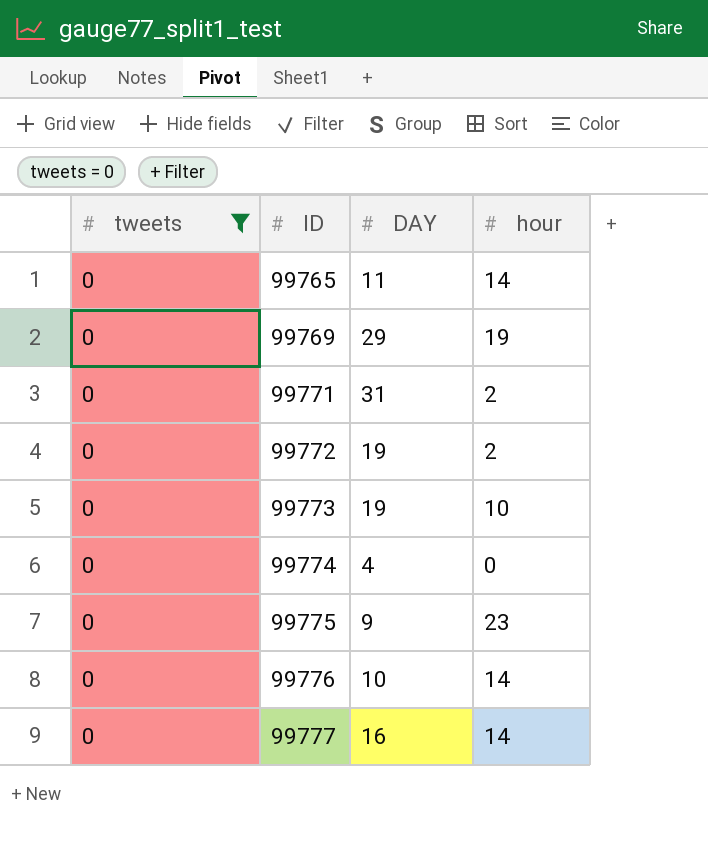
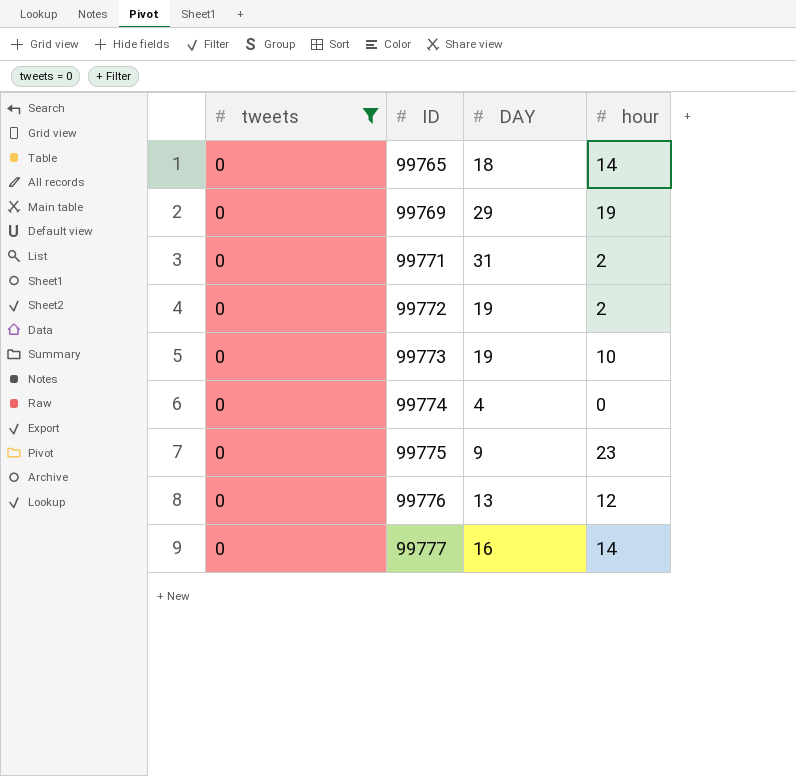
99765 | DAY: 11 -> 18
99776 | DAY: 10 -> 13
99776 | hour: 14 -> 12

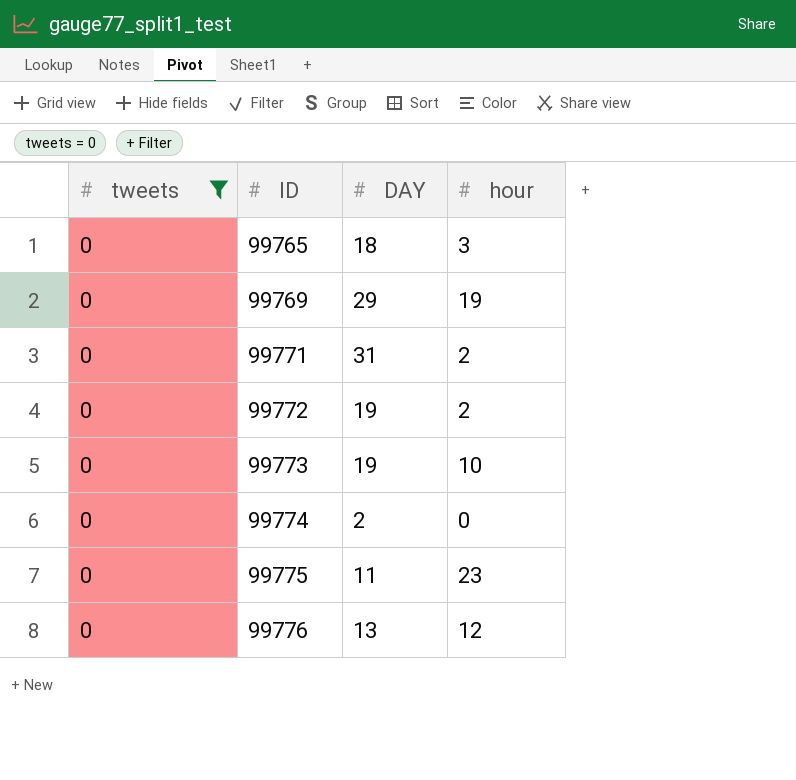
row 99777: 0 | 16 | 14 -> none
99765 | hour: 14 -> 3
99774 | DAY: 4 -> 2
99775 | DAY: 9 -> 11

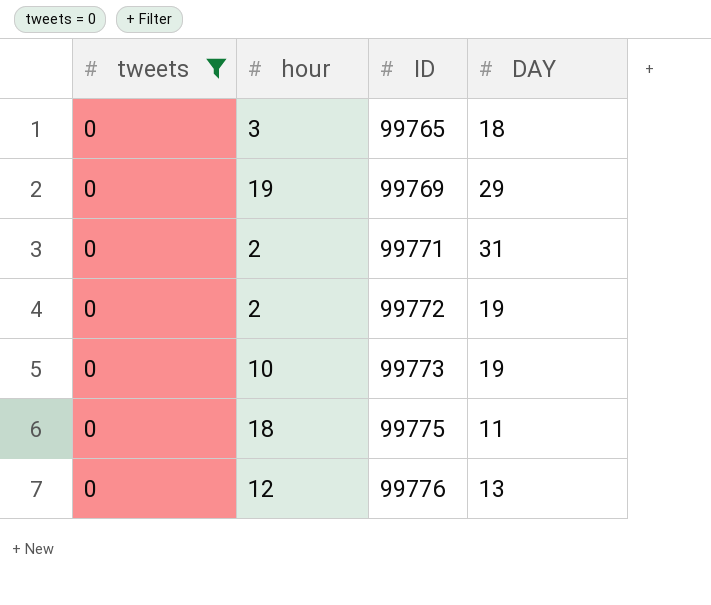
column hour | position: 4 -> 2
row 99774: 0 | 2 | 0 -> none
99775 | hour: 23 -> 18

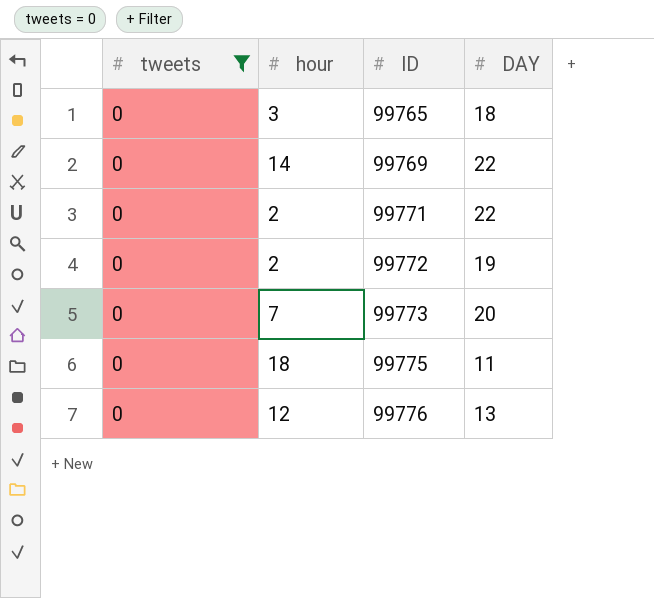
99769 | hour: 19 -> 14
99769 | DAY: 29 -> 22
99771 | DAY: 31 -> 22
99773 | hour: 10 -> 7
99773 | DAY: 19 -> 20

